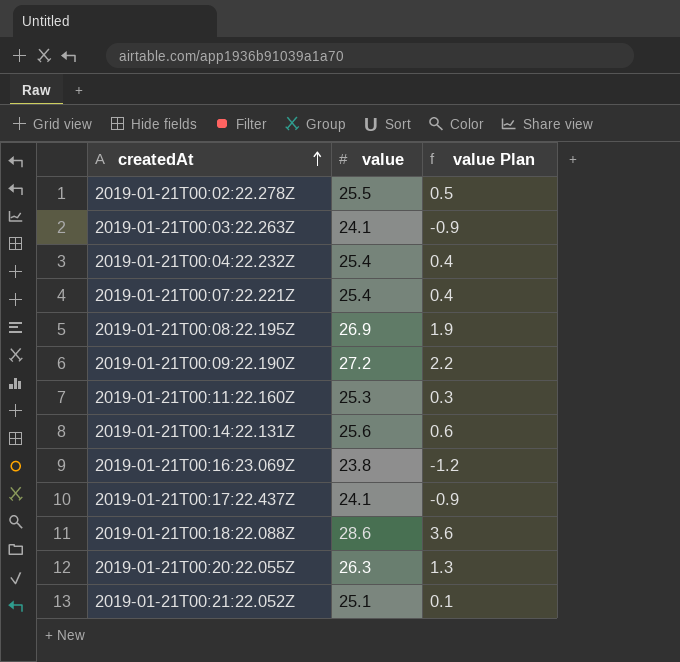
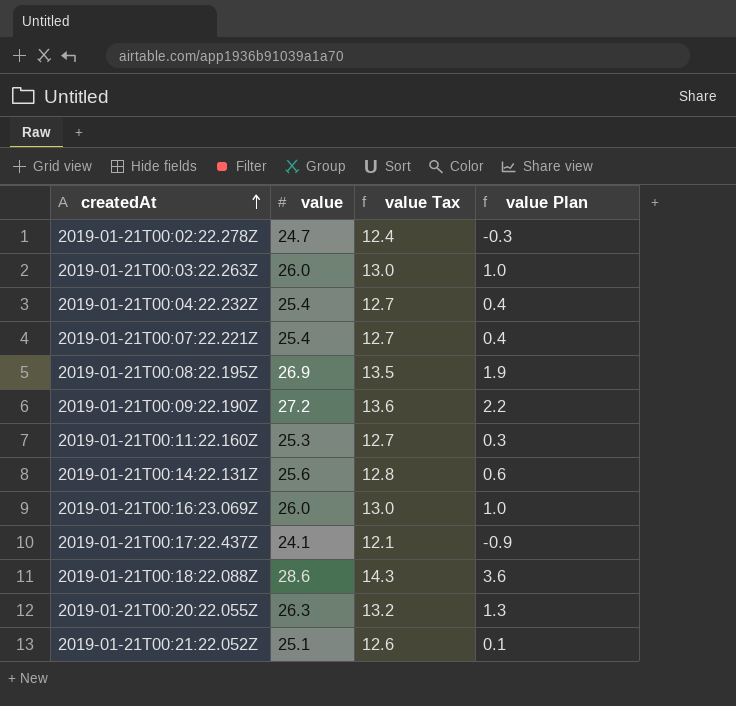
column value Tax | formula: none -> [value] * 0.5
2019-01-21T00:02:22.278Z | value: 25.5 -> 24.7
2019-01-21T00:02:22.278Z | value Plan: 0.5 -> -0.3
2019-01-21T00:03:22.263Z | value: 24.1 -> 26.0
2019-01-21T00:03:22.263Z | value Plan: -0.9 -> 1.0
2019-01-21T00:16:23.069Z | value: 23.8 -> 26.0
2019-01-21T00:16:23.069Z | value Plan: -1.2 -> 1.0

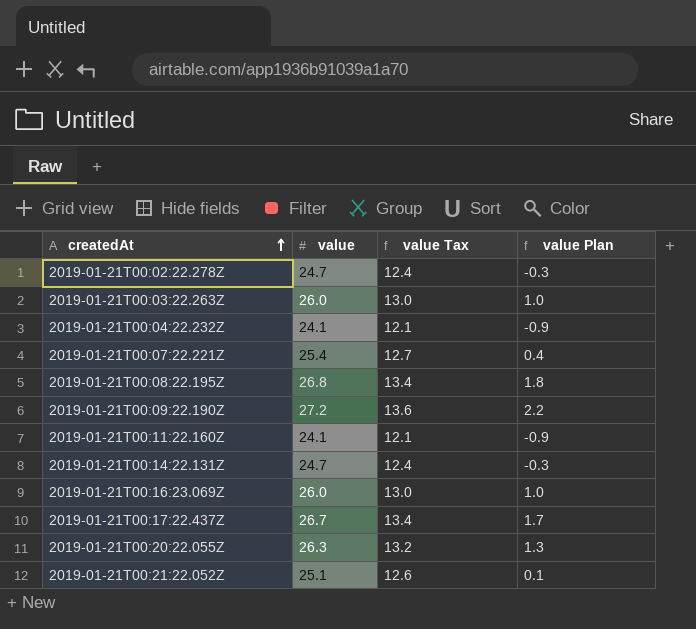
row 2019-01-21T00:18:22.088Z: 28.6 | 14.3 | 3.6 -> none
2019-01-21T00:04:22.232Z | value: 25.4 -> 24.1
2019-01-21T00:04:22.232Z | value Tax: 12.7 -> 12.1
2019-01-21T00:04:22.232Z | value Plan: 0.4 -> -0.9
2019-01-21T00:08:22.195Z | value: 26.9 -> 26.8
2019-01-21T00:08:22.195Z | value Tax: 13.5 -> 13.4
2019-01-21T00:08:22.195Z | value Plan: 1.9 -> 1.8
2019-01-21T00:11:22.160Z | value: 25.3 -> 24.1
2019-01-21T00:11:22.160Z | value Tax: 12.7 -> 12.1
2019-01-21T00:11:22.160Z | value Plan: 0.3 -> -0.9
2019-01-21T00:14:22.131Z | value: 25.6 -> 24.7
2019-01-21T00:14:22.131Z | value Tax: 12.8 -> 12.4
2019-01-21T00:14:22.131Z | value Plan: 0.6 -> -0.3
2019-01-21T00:17:22.437Z | value: 24.1 -> 26.7
2019-01-21T00:17:22.437Z | value Tax: 12.1 -> 13.4
2019-01-21T00:17:22.437Z | value Plan: -0.9 -> 1.7

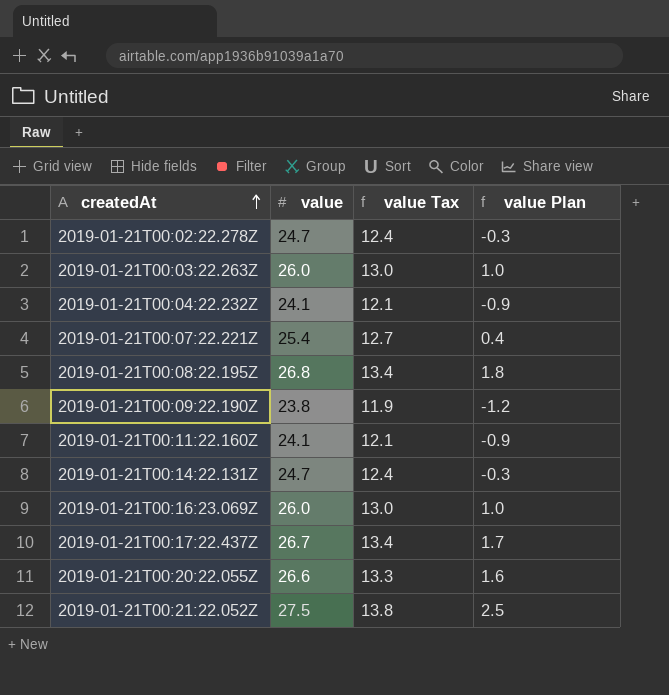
2019-01-21T00:09:22.190Z | value: 27.2 -> 23.8
2019-01-21T00:09:22.190Z | value Tax: 13.6 -> 11.9
2019-01-21T00:09:22.190Z | value Plan: 2.2 -> -1.2
2019-01-21T00:20:22.055Z | value: 26.3 -> 26.6
2019-01-21T00:20:22.055Z | value Tax: 13.2 -> 13.3
2019-01-21T00:20:22.055Z | value Plan: 1.3 -> 1.6
2019-01-21T00:21:22.052Z | value: 25.1 -> 27.5
2019-01-21T00:21:22.052Z | value Tax: 12.6 -> 13.8
2019-01-21T00:21:22.052Z | value Plan: 0.1 -> 2.5

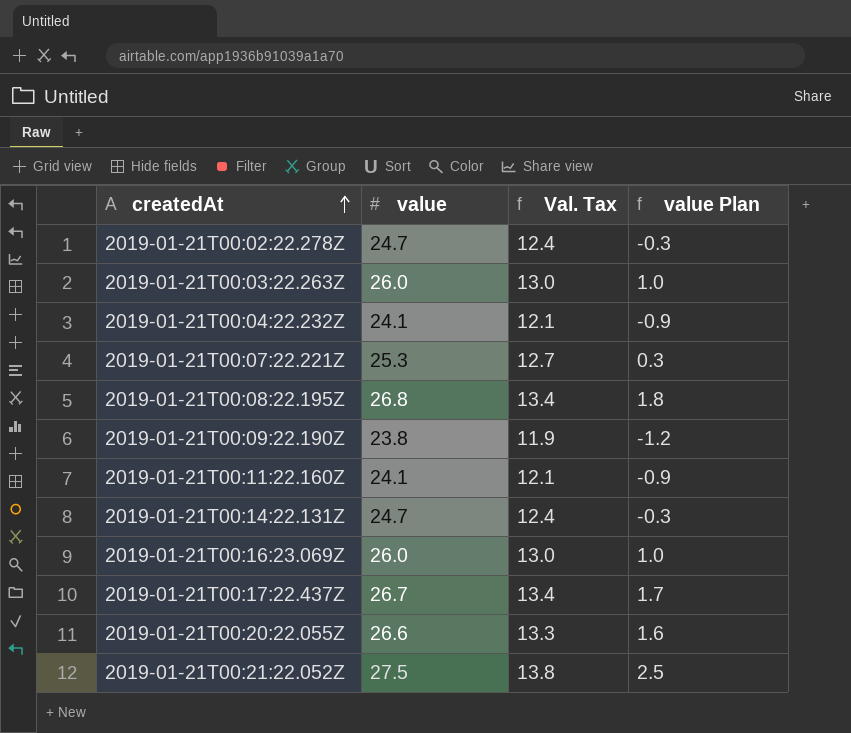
column name: value Tax -> Val. Tax
2019-01-21T00:07:22.221Z | value: 25.4 -> 25.3
2019-01-21T00:07:22.221Z | value Plan: 0.4 -> 0.3

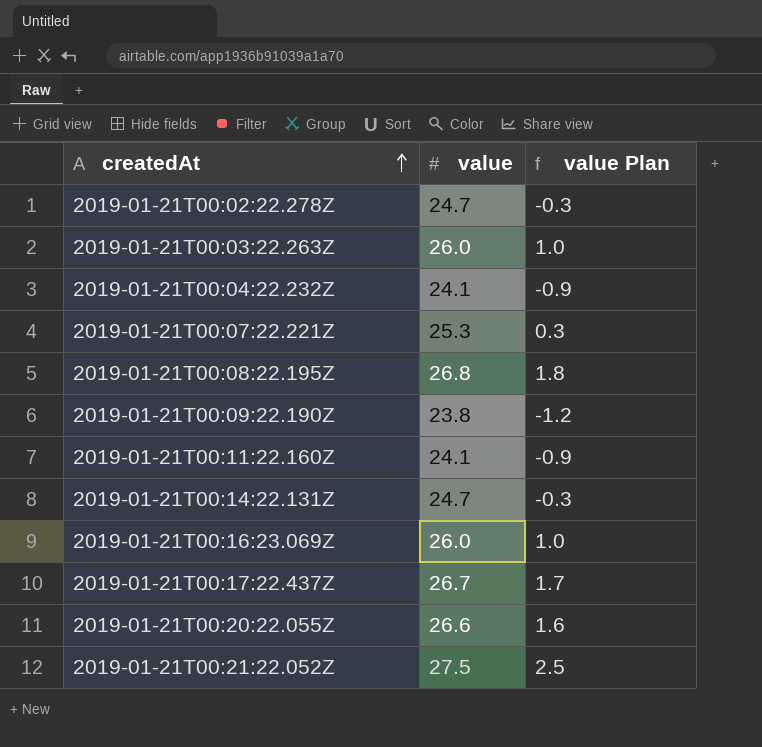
column Val. Tax | formula: [value] * 0.5 -> none

